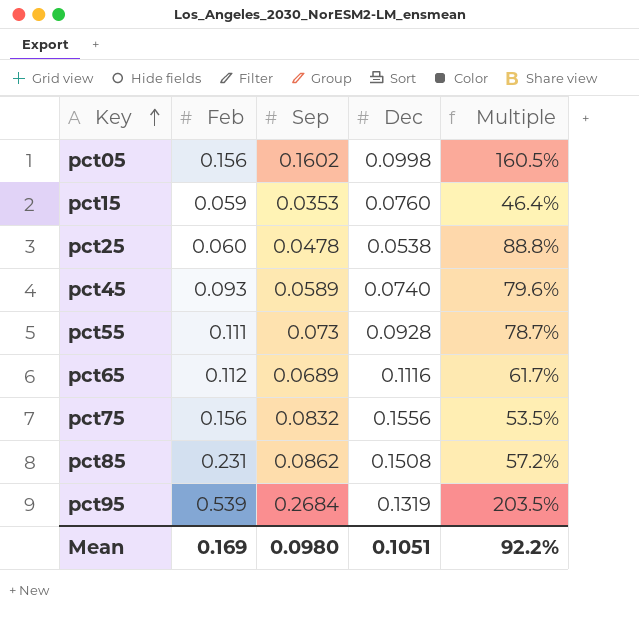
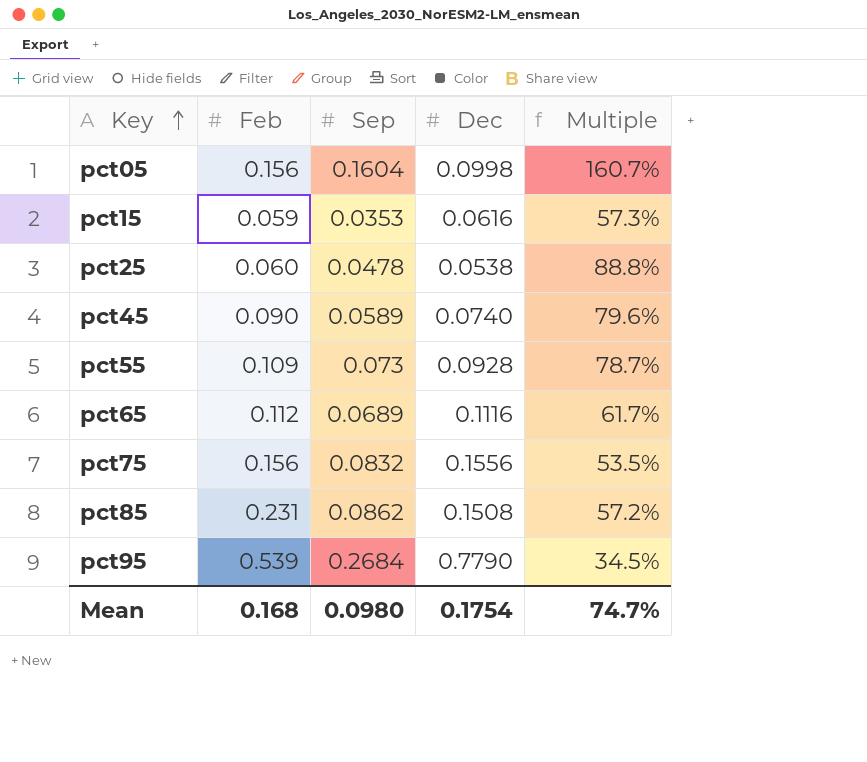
pct05 | Sep: 0.1602 -> 0.1604
pct05 | Multiple: 160.5% -> 160.7%
pct15 | Dec: 0.0760 -> 0.0616
pct15 | Multiple: 46.4% -> 57.3%
pct45 | Feb: 0.093 -> 0.090
pct55 | Feb: 0.111 -> 0.109
pct95 | Dec: 0.1319 -> 0.7790
pct95 | Multiple: 203.5% -> 34.5%
Mean | Feb: 0.169 -> 0.168
Mean | Dec: 0.1051 -> 0.1754
Mean | Multiple: 92.2% -> 74.7%

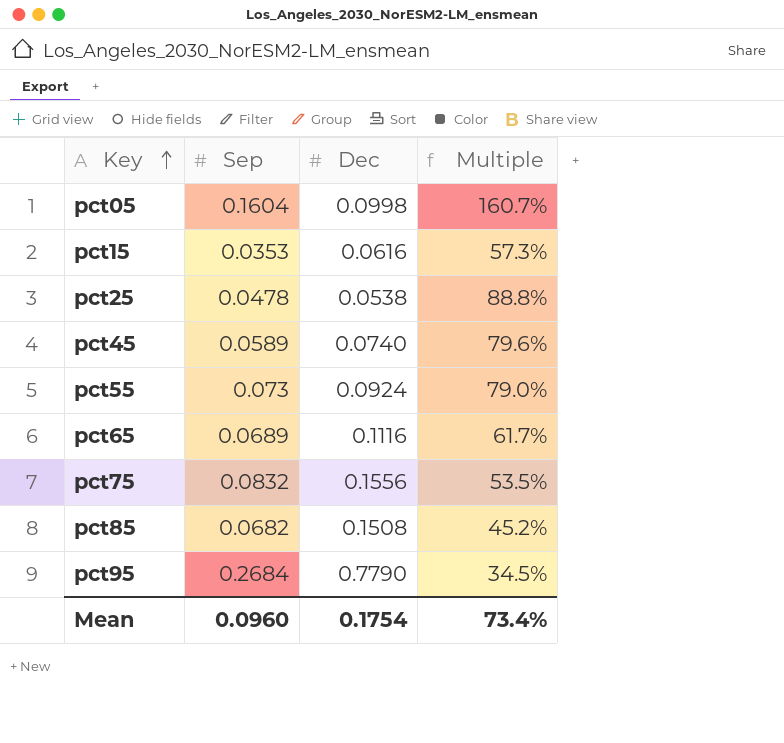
column Feb | position: 2 -> none
pct55 | Dec: 0.0928 -> 0.0924
pct55 | Multiple: 78.7% -> 79.0%
pct85 | Sep: 0.0862 -> 0.0682
pct85 | Multiple: 57.2% -> 45.2%
Mean | Sep: 0.0980 -> 0.0960
Mean | Multiple: 74.7% -> 73.4%

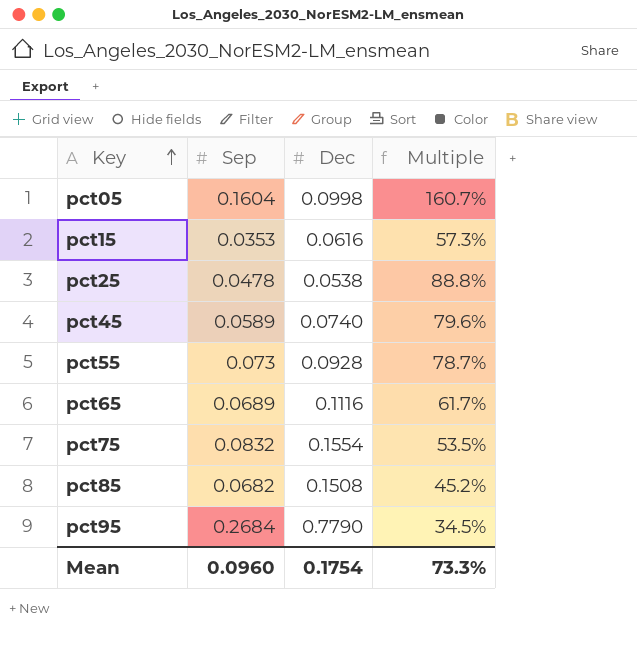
pct55 | Dec: 0.0924 -> 0.0928
pct55 | Multiple: 79.0% -> 78.7%
pct75 | Dec: 0.1556 -> 0.1554
Mean | Multiple: 73.4% -> 73.3%

